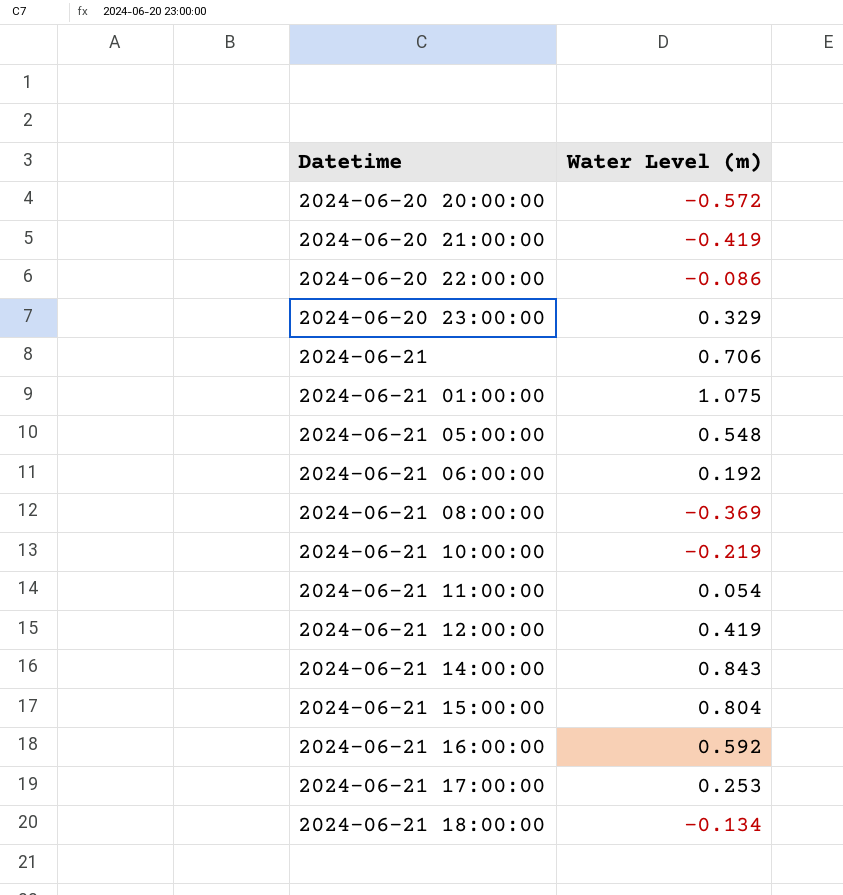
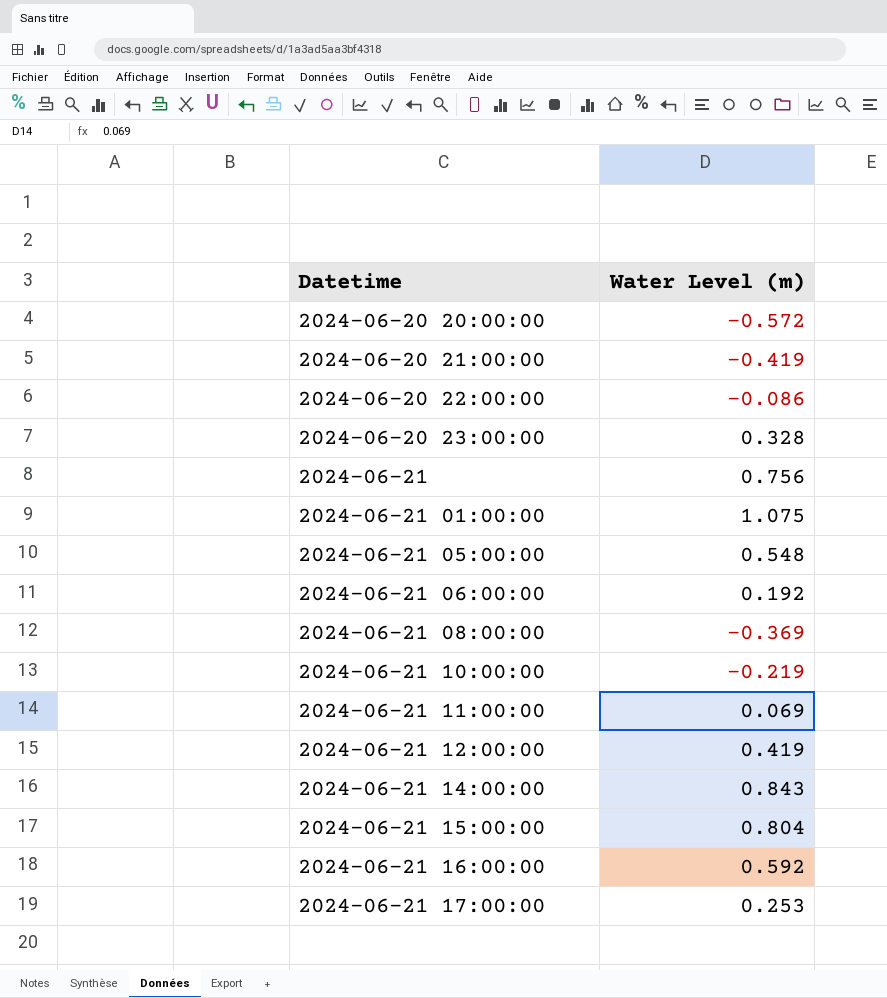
row 2024-06-21 18:00:00: -0.134 -> none
2024-06-20 23:00:00 | Water Level (m): 0.329 -> 0.328
2024-06-21 | Water Level (m): 0.706 -> 0.756
2024-06-21 11:00:00 | Water Level (m): 0.054 -> 0.069

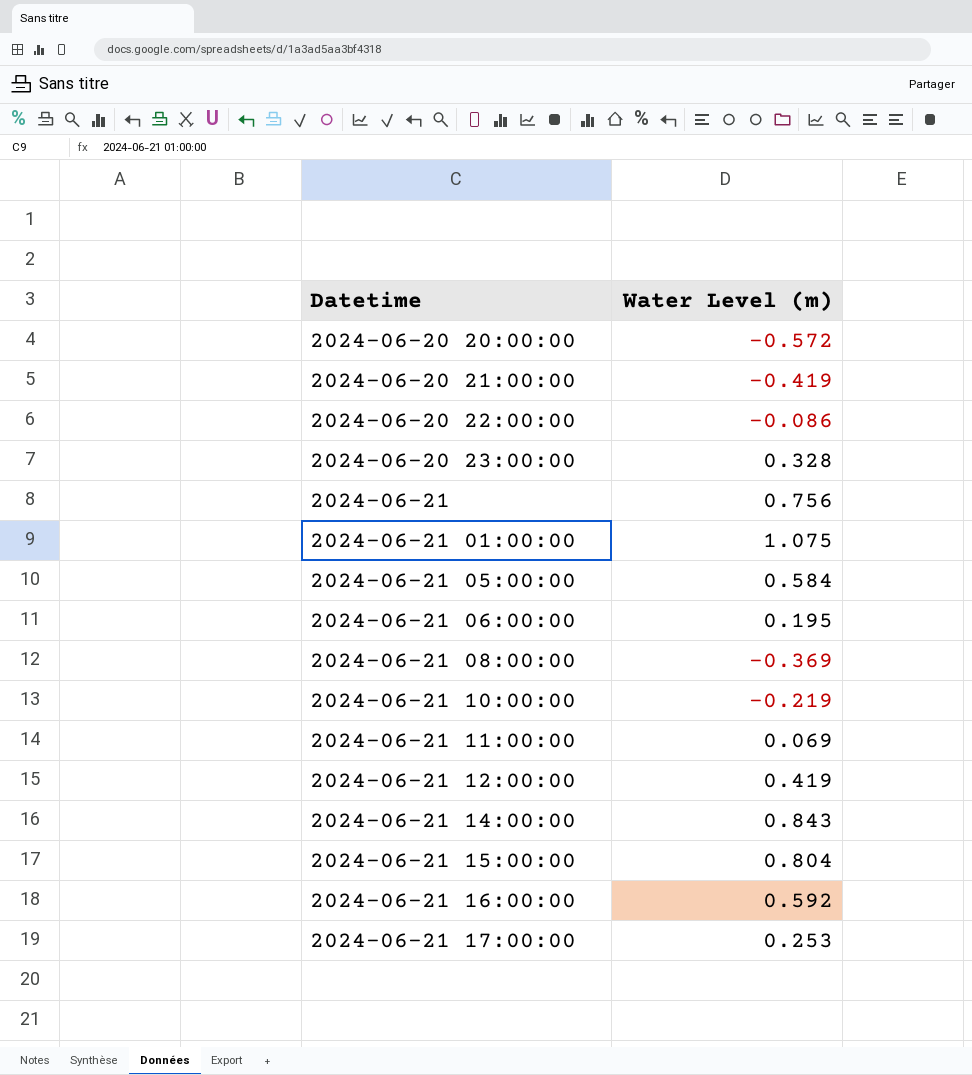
2024-06-21 05:00:00 | Water Level (m): 0.548 -> 0.584
2024-06-21 06:00:00 | Water Level (m): 0.192 -> 0.195

